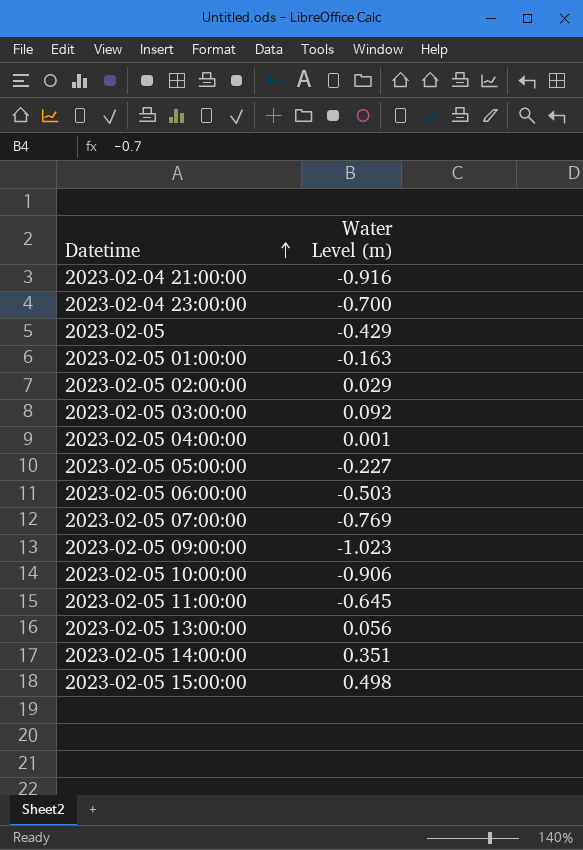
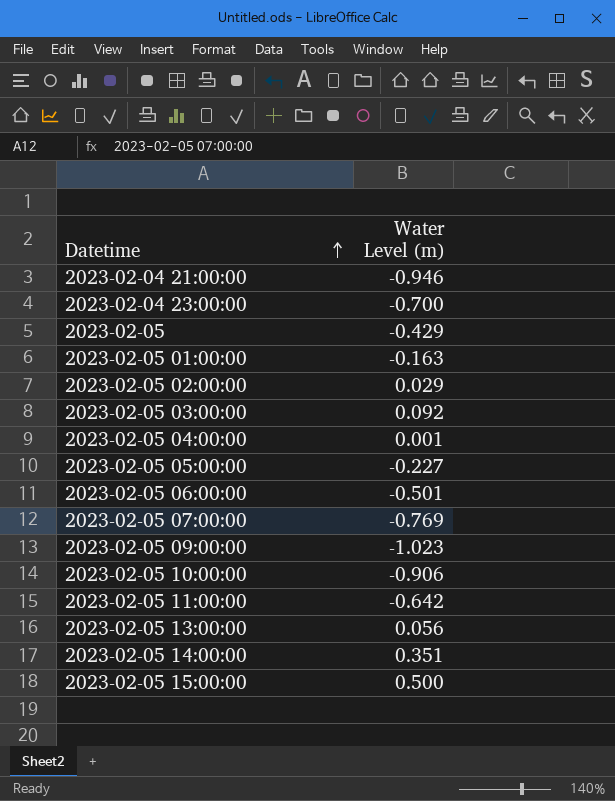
2023-02-04 21:00:00 | Water Level (m): -0.916 -> -0.946
2023-02-05 06:00:00 | Water Level (m): -0.503 -> -0.501
2023-02-05 11:00:00 | Water Level (m): -0.645 -> -0.642
2023-02-05 15:00:00 | Water Level (m): 0.498 -> 0.500

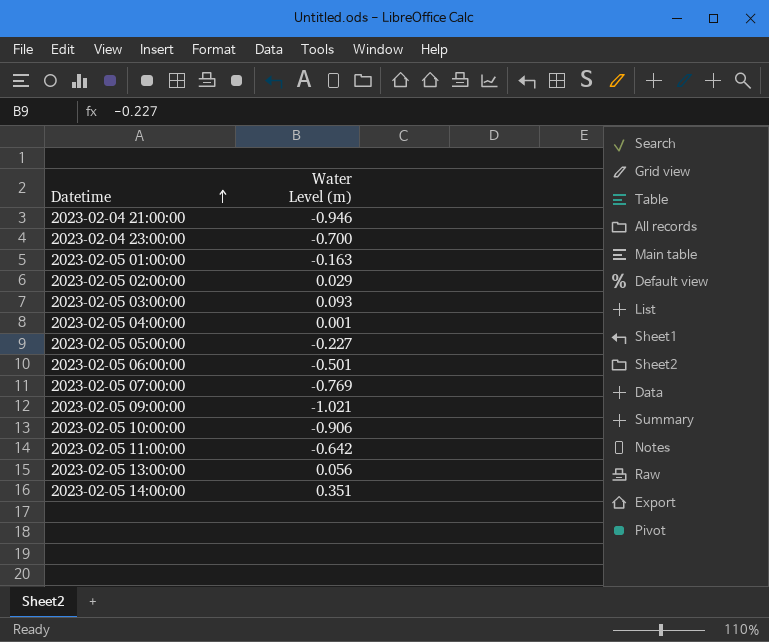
row 2023-02-05: -0.429 -> none
row 2023-02-05 15:00:00: 0.500 -> none
2023-02-05 03:00:00 | Water Level (m): 0.092 -> 0.093
2023-02-05 09:00:00 | Water Level (m): -1.023 -> -1.021

